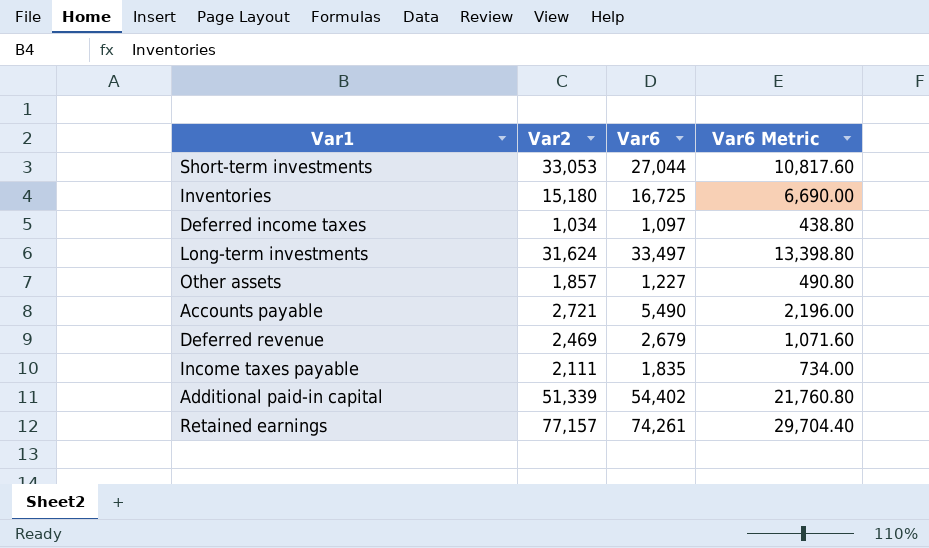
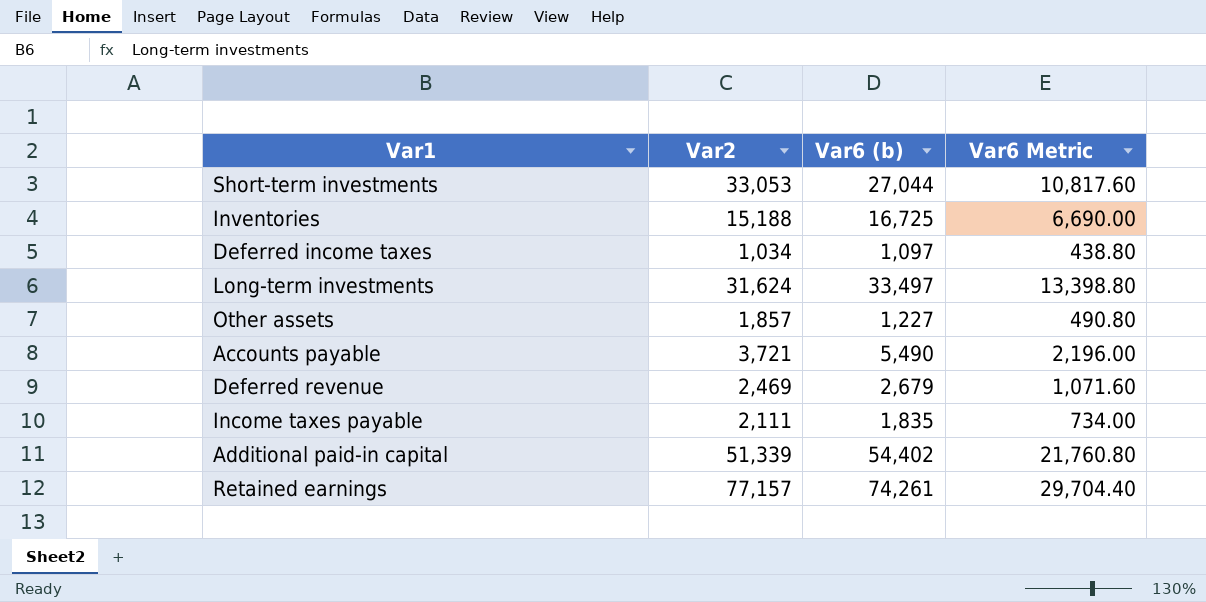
column name: Var6 -> Var6 (b)
Inventories | Var2: 15,180 -> 15,188
Accounts payable | Var2: 2,721 -> 3,721

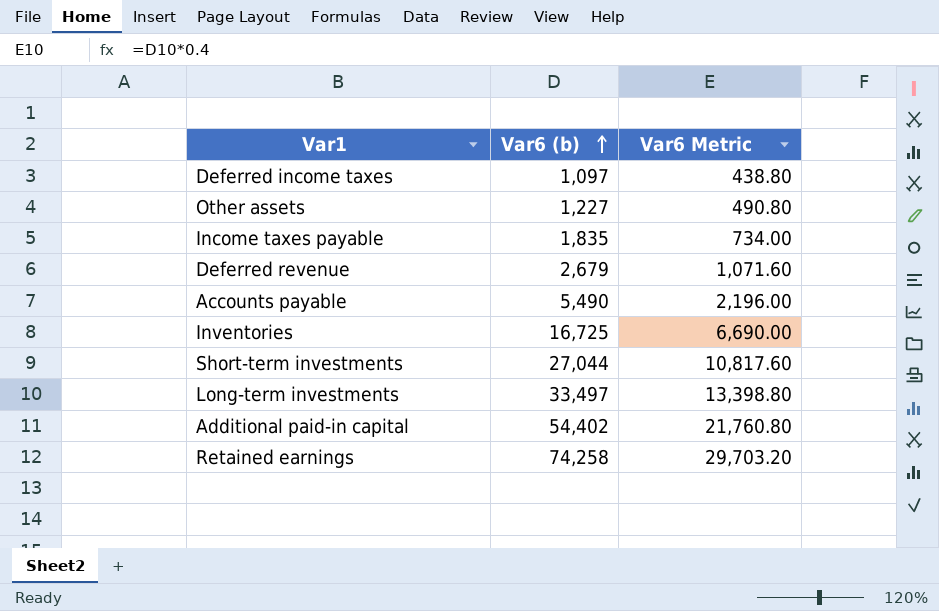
row order: none -> Var6 (b) ascending
column Var2 | position: 2 -> none
Retained earnings | Var6 (b): 74,261 -> 74,258
Retained earnings | Var6 Metric: 29,704.40 -> 29,703.20

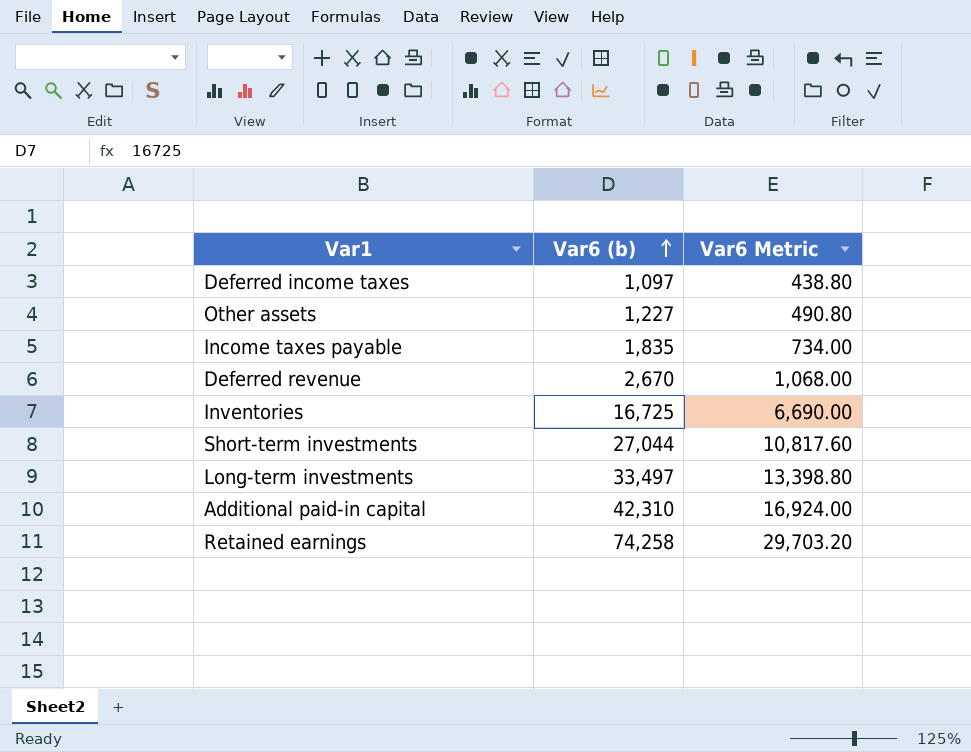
row Accounts payable: 5,490 | 2,196.00 -> none
Deferred revenue | Var6 (b): 2,679 -> 2,670
Deferred revenue | Var6 Metric: 1,071.60 -> 1,068.00
Additional paid-in capital | Var6 (b): 54,402 -> 42,310
Additional paid-in capital | Var6 Metric: 21,760.80 -> 16,924.00

